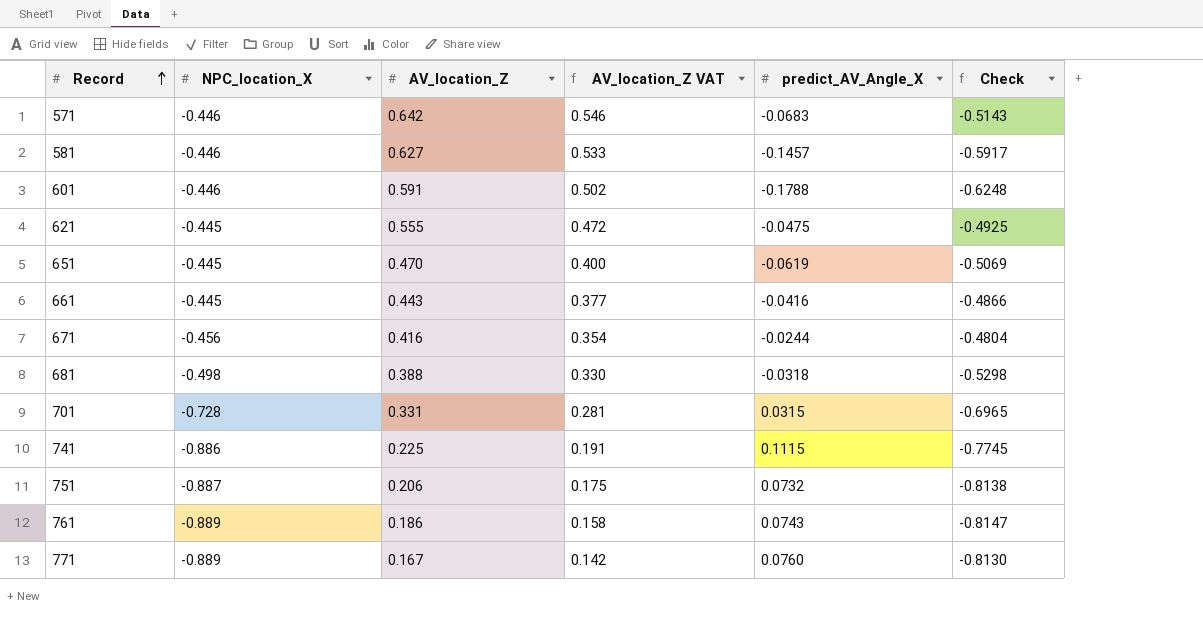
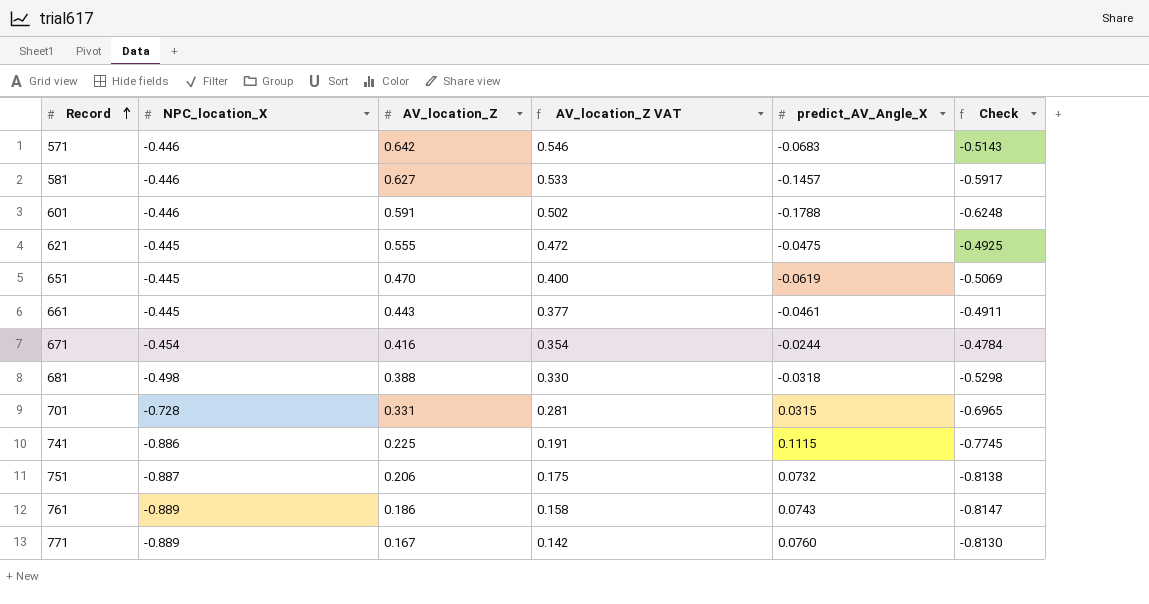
661 | predict_AV_Angle_X: -0.0416 -> -0.0461
661 | Check: -0.4866 -> -0.4911
671 | NPC_location_X: -0.456 -> -0.454
671 | Check: -0.4804 -> -0.4784

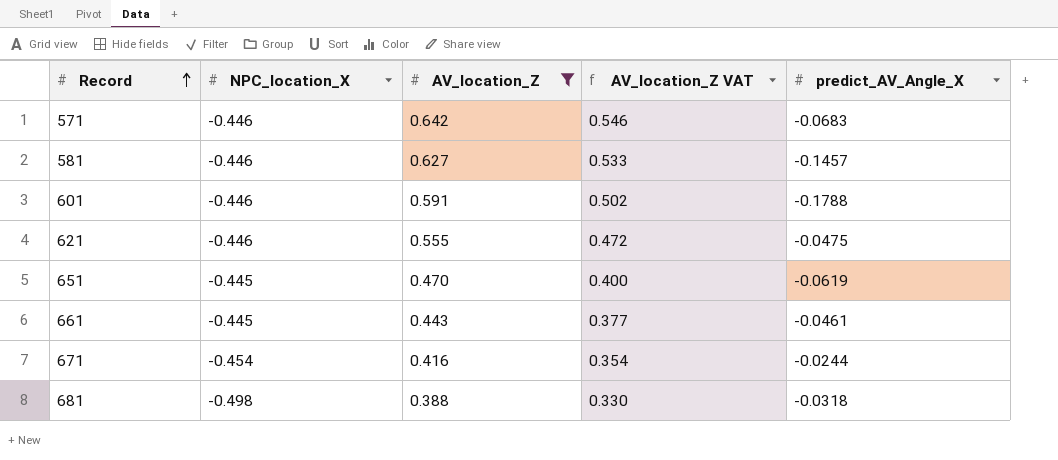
filter: none -> AV_location_Z >= 0.388
column Check | formula: [NPC_location_X] + [predict_AV_Angle_X] -> none
621 | NPC_location_X: -0.445 -> -0.446

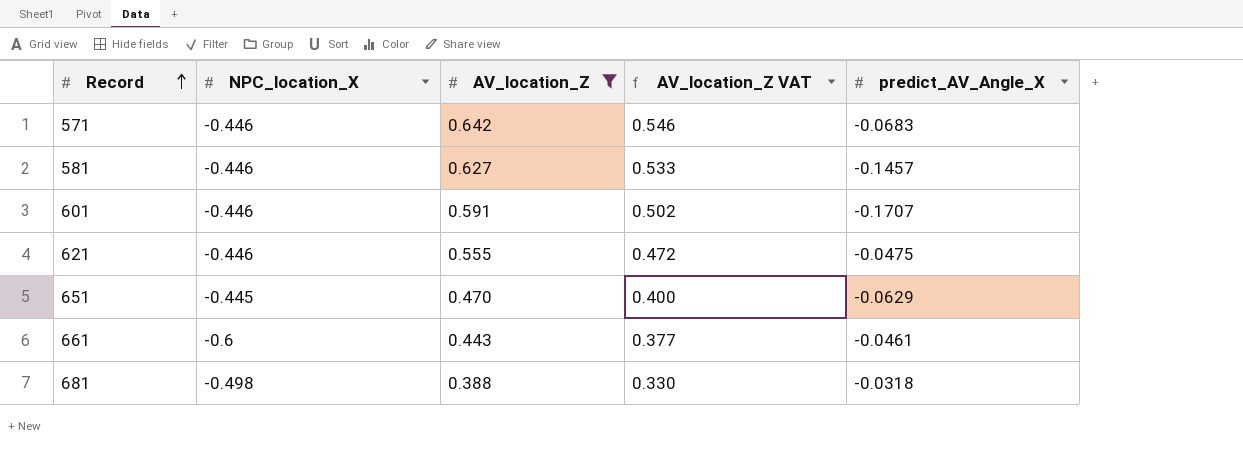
row 671: -0.454 | 0.416 | 0.354 | -0.0244 -> none
601 | predict_AV_Angle_X: -0.1788 -> -0.1707
651 | predict_AV_Angle_X: -0.0619 -> -0.0629
661 | NPC_location_X: -0.445 -> -0.6

